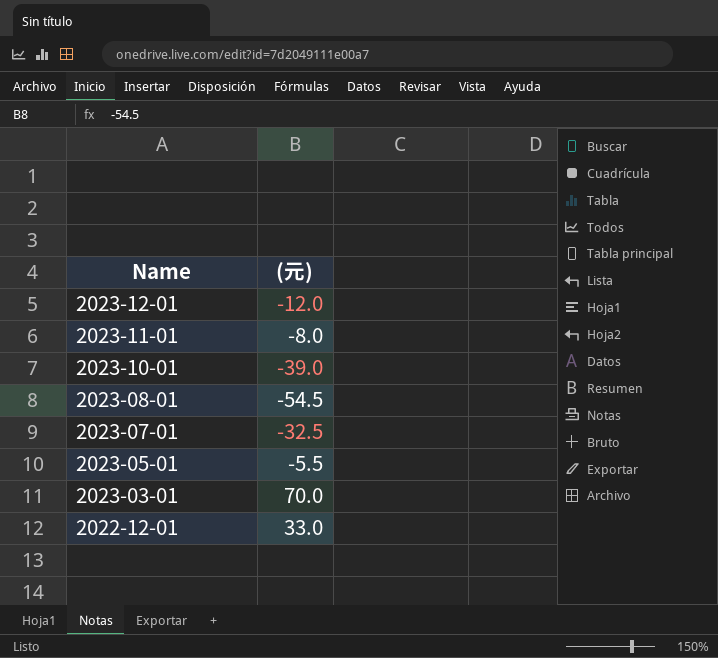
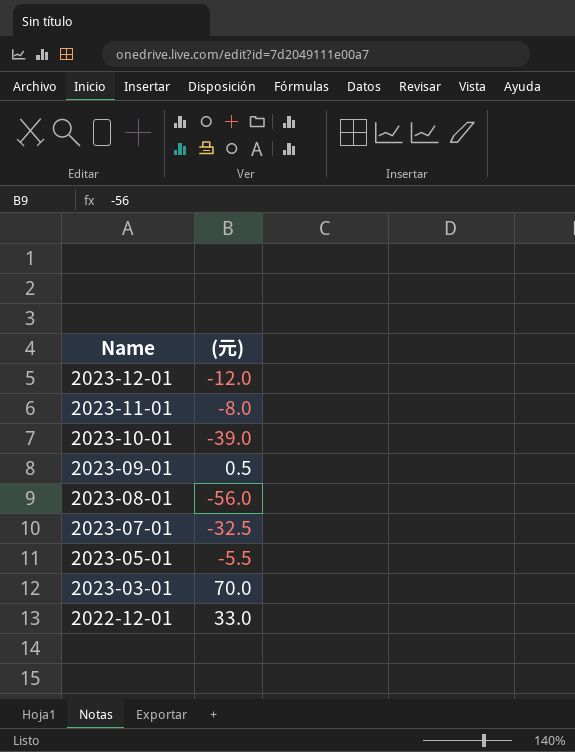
row 2023-09-01: none -> 0.5
2023-08-01 | (元): -54.5 -> -56.0

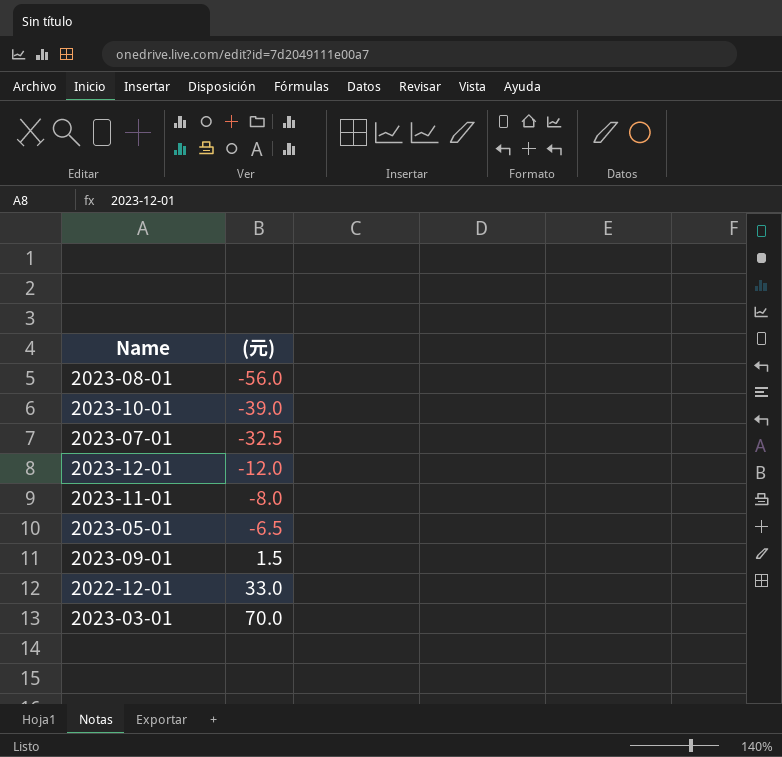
row order: Name descending -> (元) ascending
2023-05-01 | (元): -5.5 -> -6.5
2023-09-01 | (元): 0.5 -> 1.5

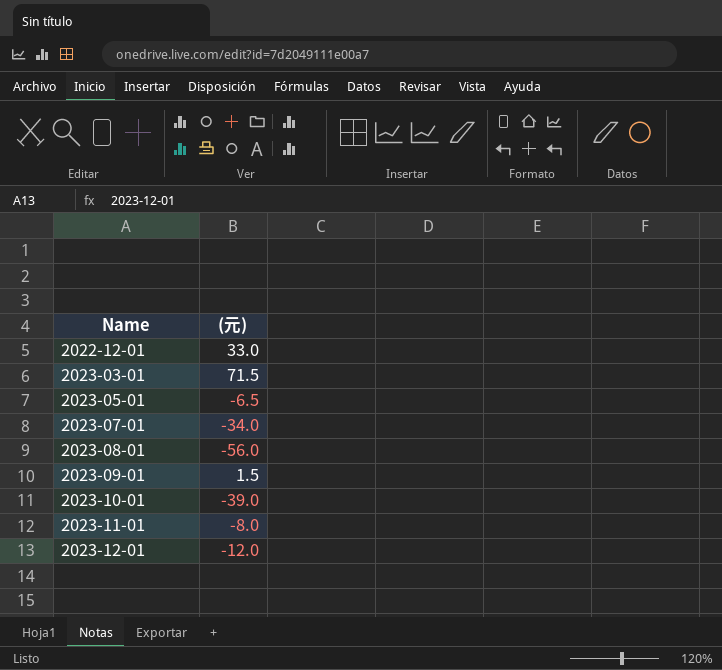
row order: (元) ascending -> Name ascending
2023-03-01 | (元): 70.0 -> 71.5
2023-07-01 | (元): -32.5 -> -34.0

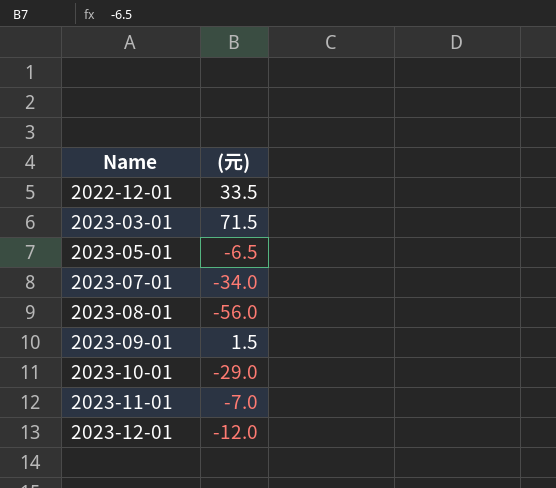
2022-12-01 | (元): 33.0 -> 33.5
2023-10-01 | (元): -39.0 -> -29.0
2023-11-01 | (元): -8.0 -> -7.0

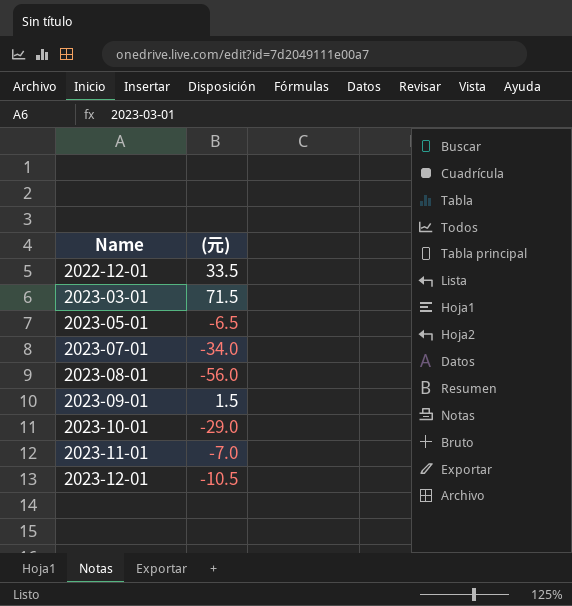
2023-12-01 | (元): -12.0 -> -10.5

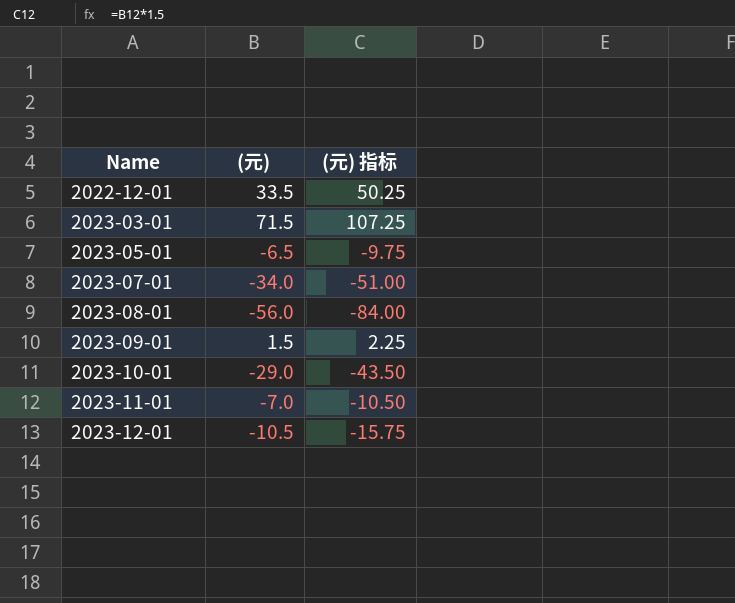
column (元) 指标 | formula: none -> [(元)] * 1.5

